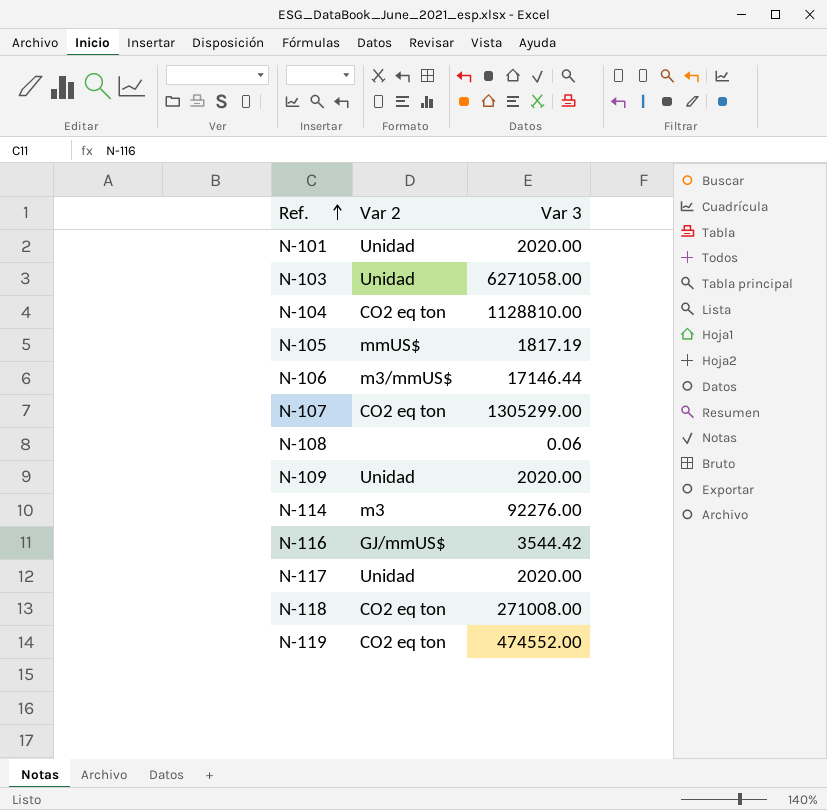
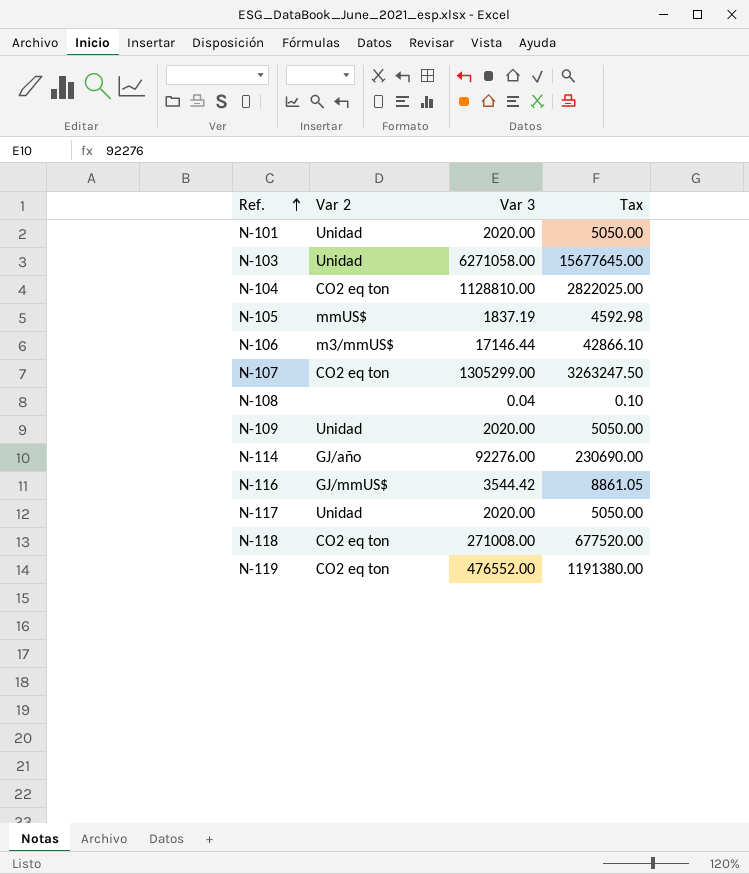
column Tax | formula: none -> [Var 3] * 2.5
N-105 | Var 3: 1817.19 -> 1837.19
N-108 | Var 3: 0.06 -> 0.04
N-114 | Var 2: m3 -> GJ/año
N-119 | Var 3: 474552.00 -> 476552.00

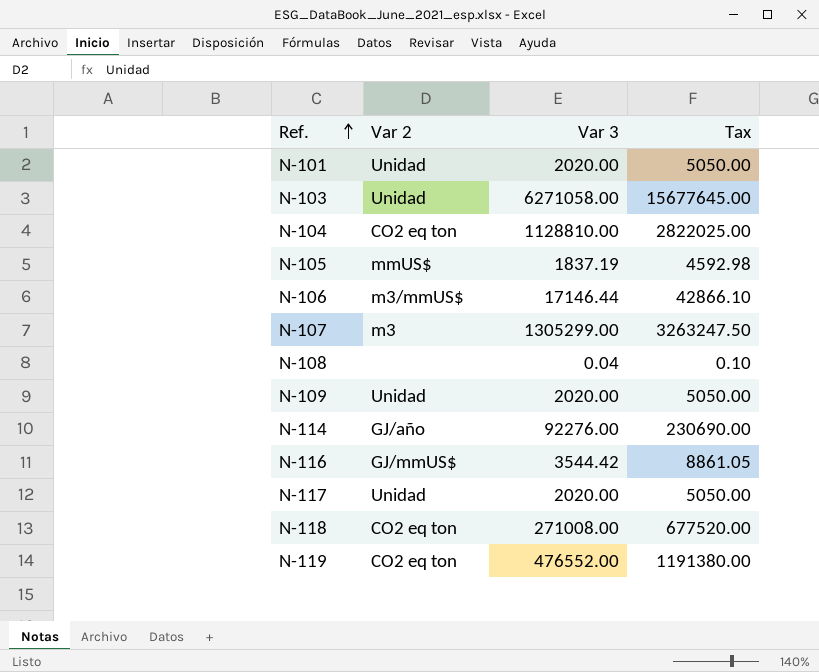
N-107 | Var 2: CO2 eq ton -> m3

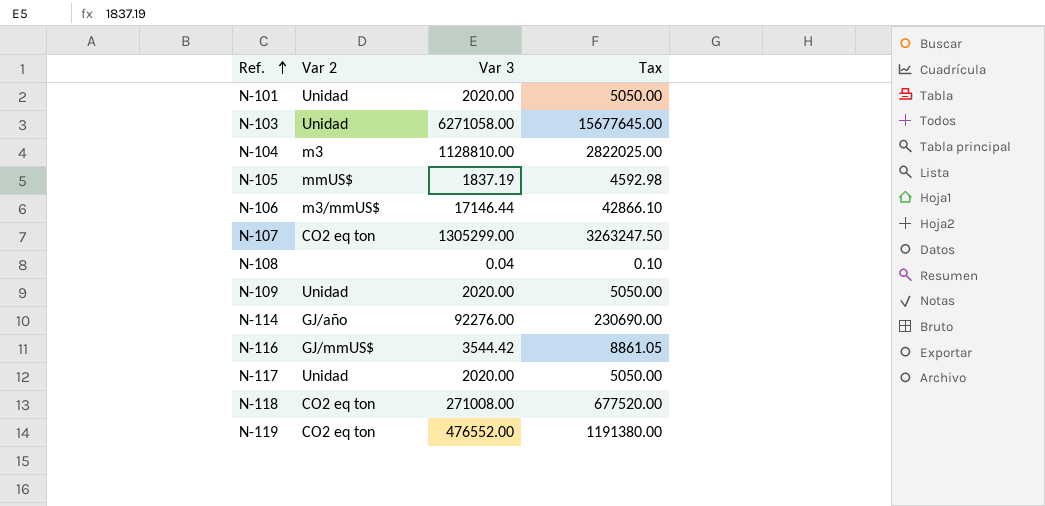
N-104 | Var 2: CO2 eq ton -> m3
N-107 | Var 2: m3 -> CO2 eq ton

